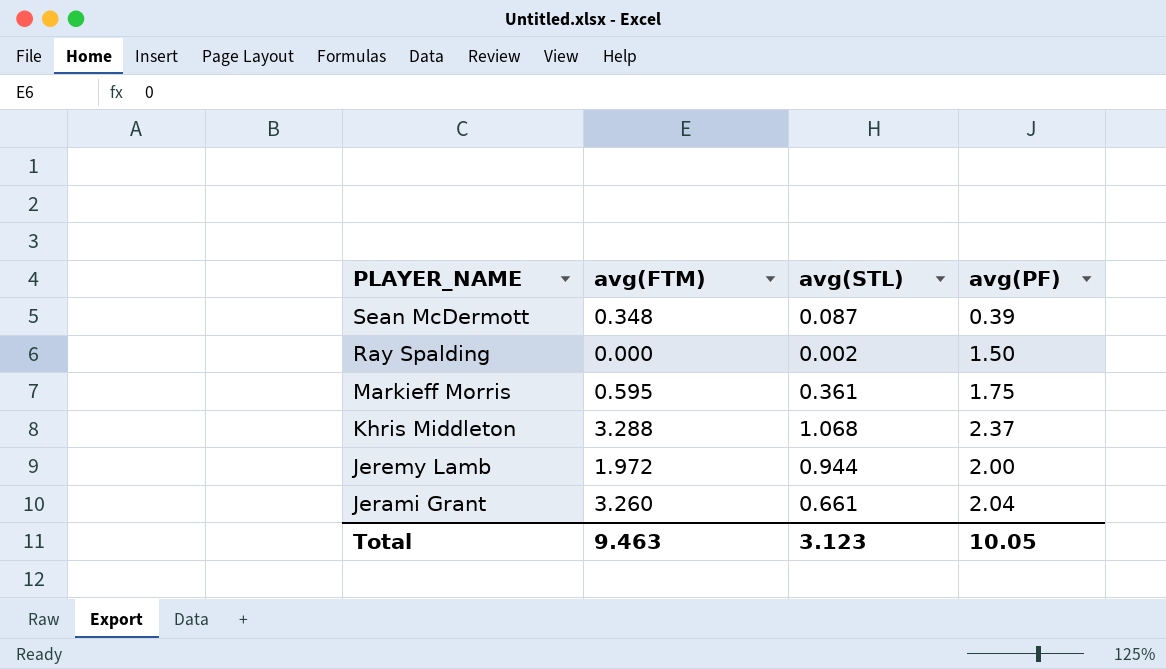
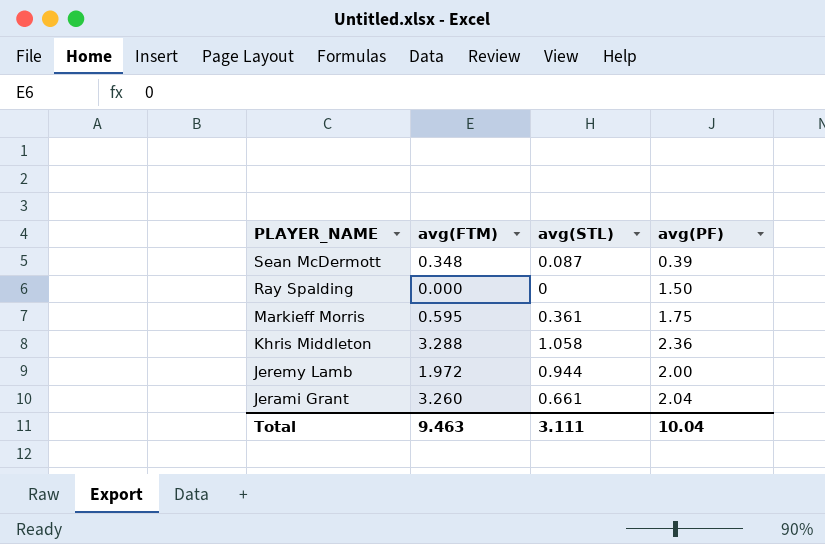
Ray Spalding | avg(STL): 0.002 -> 0
Khris Middleton | avg(STL): 1.068 -> 1.058
Khris Middleton | avg(PF): 2.37 -> 2.36
Total | avg(STL): 3.123 -> 3.111
Total | avg(PF): 10.05 -> 10.04

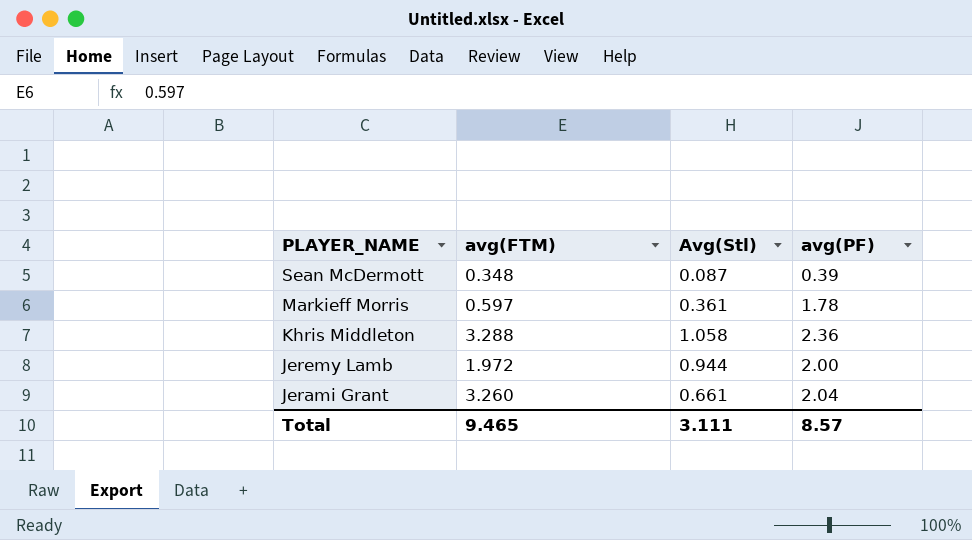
column name: avg(STL) -> Avg(Stl)
row Ray Spalding: 0.000 | 0 | 1.50 -> none
Markieff Morris | avg(FTM): 0.595 -> 0.597
Markieff Morris | avg(PF): 1.75 -> 1.78
Total | avg(FTM): 9.463 -> 9.465
Total | avg(PF): 10.04 -> 8.57

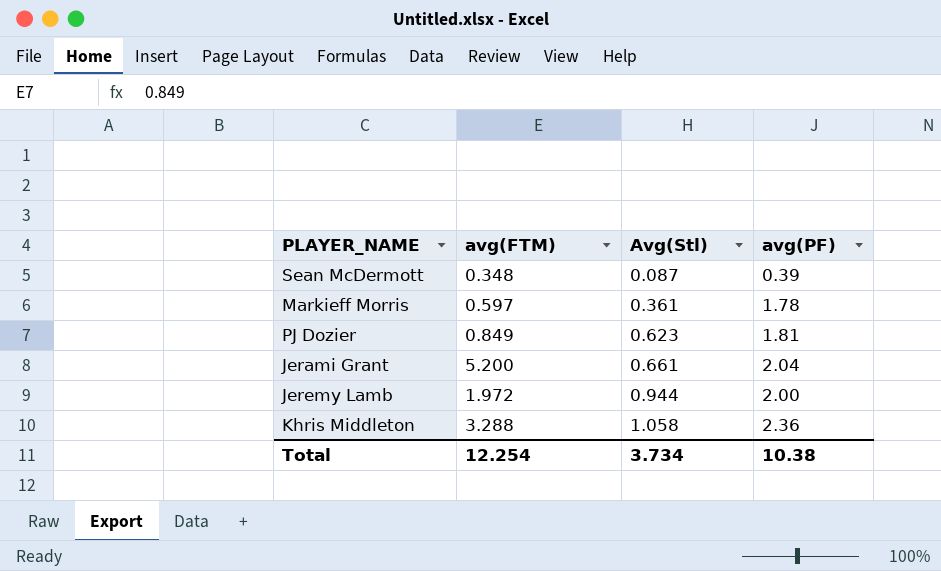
row order: PLAYER_NAME descending -> Avg(Stl) ascending
row PJ Dozier: none -> 0.849 | 0.623 | 1.81
Jerami Grant | avg(FTM): 3.260 -> 5.200
Total | avg(FTM): 9.465 -> 12.254
Total | Avg(Stl): 3.111 -> 3.734
Total | avg(PF): 8.57 -> 10.38

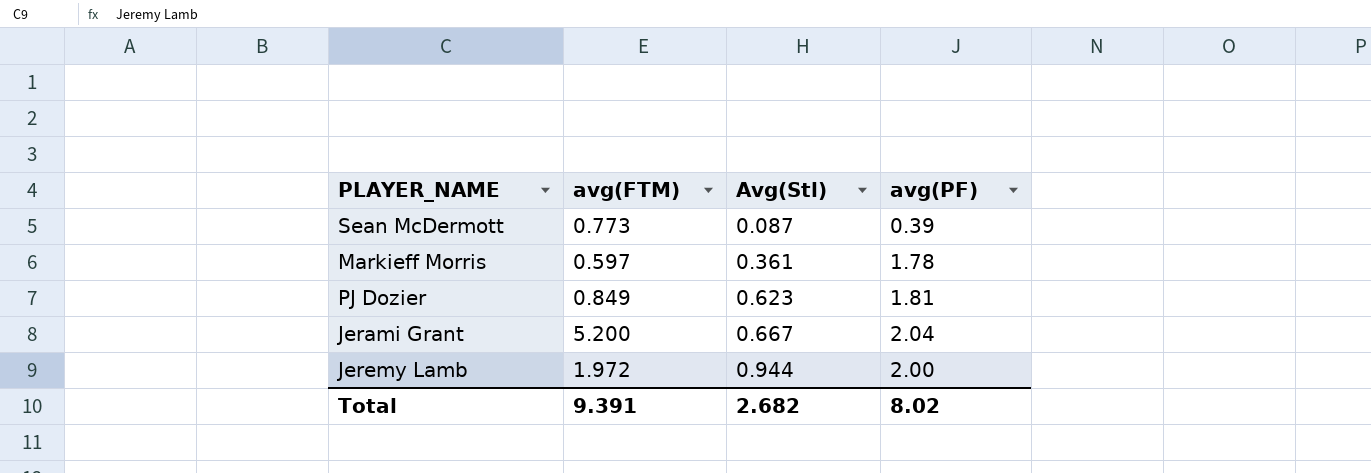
row Khris Middleton: 3.288 | 1.058 | 2.36 -> none
Sean McDermott | avg(FTM): 0.348 -> 0.773
Jerami Grant | Avg(Stl): 0.661 -> 0.667
Total | avg(FTM): 12.254 -> 9.391
Total | Avg(Stl): 3.734 -> 2.682
Total | avg(PF): 10.38 -> 8.02

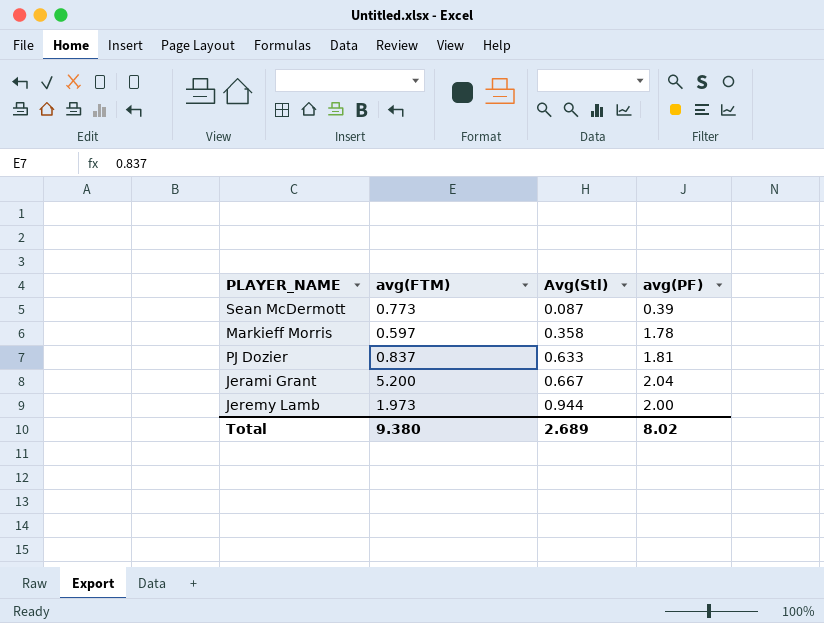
Markieff Morris | Avg(Stl): 0.361 -> 0.358
PJ Dozier | avg(FTM): 0.849 -> 0.837
PJ Dozier | Avg(Stl): 0.623 -> 0.633
Jeremy Lamb | avg(FTM): 1.972 -> 1.973
Total | avg(FTM): 9.391 -> 9.380
Total | Avg(Stl): 2.682 -> 2.689

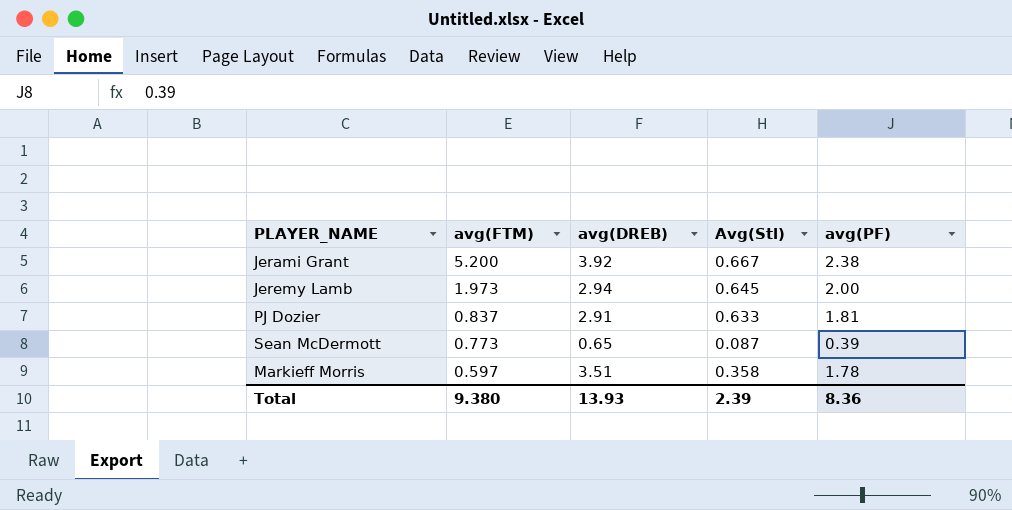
row order: Avg(Stl) ascending -> avg(FTM) descending
column avg(DREB) | position: none -> 3
Jerami Grant | avg(PF): 2.04 -> 2.38
Jeremy Lamb | Avg(Stl): 0.944 -> 0.645
Total | Avg(Stl): 2.689 -> 2.39
Total | avg(PF): 8.02 -> 8.36

